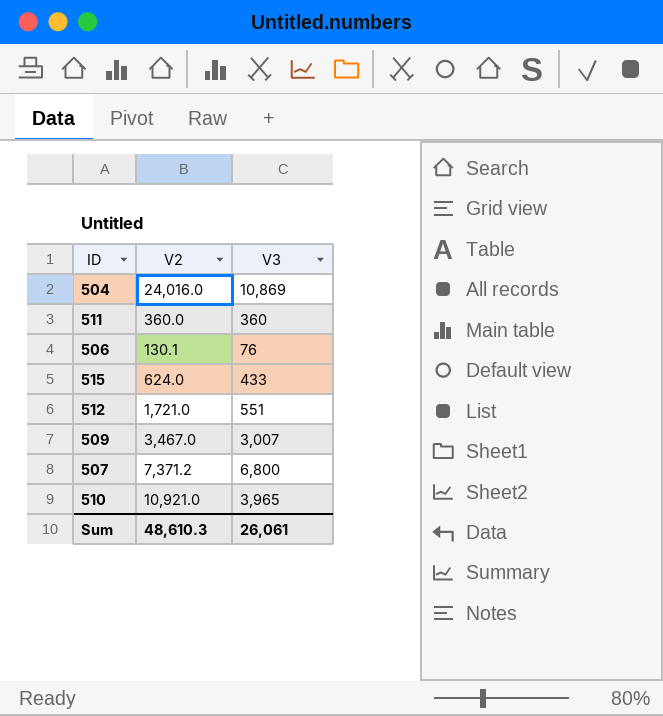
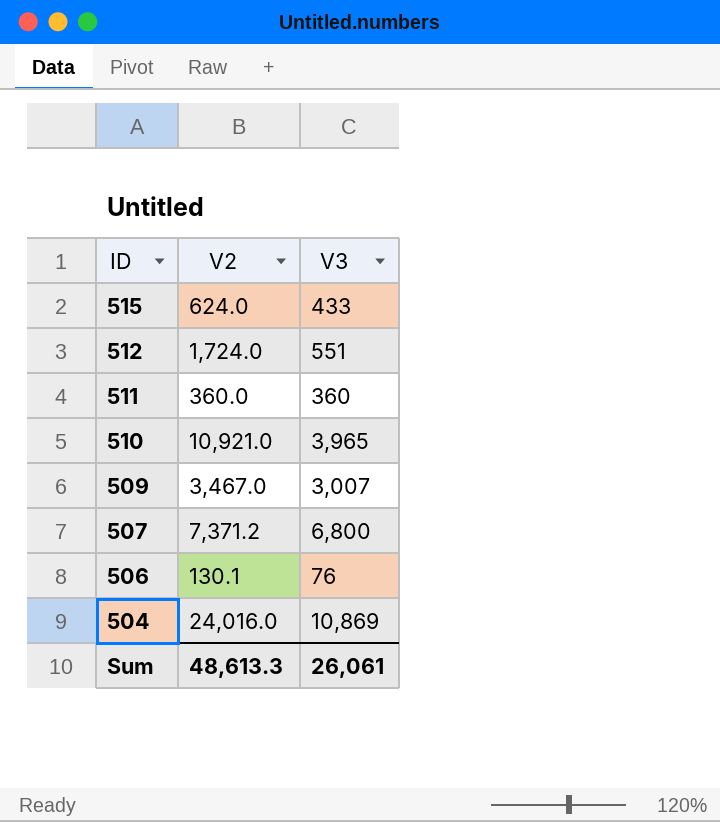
row order: none -> ID descending
512 | V2: 1,721.0 -> 1,724.0
Sum | V2: 48,610.3 -> 48,613.3

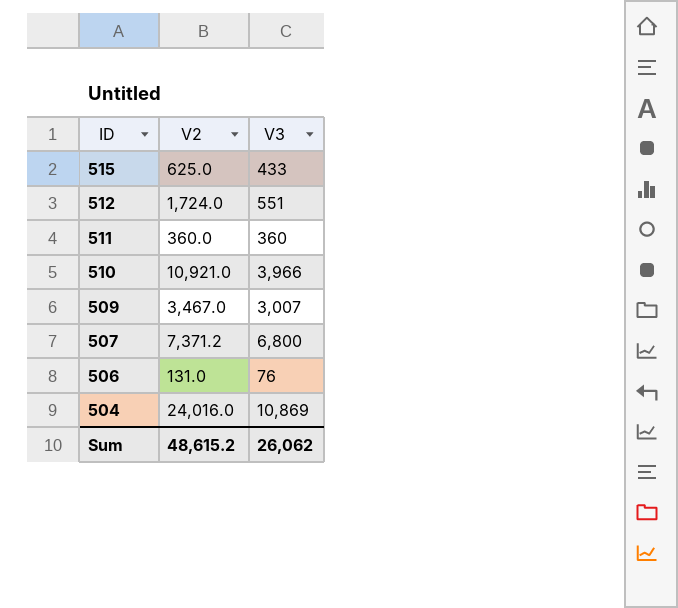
515 | V2: 624.0 -> 625.0
510 | V3: 3,965 -> 3,966
506 | V2: 130.1 -> 131.0
Sum | V2: 48,613.3 -> 48,615.2
Sum | V3: 26,061 -> 26,062

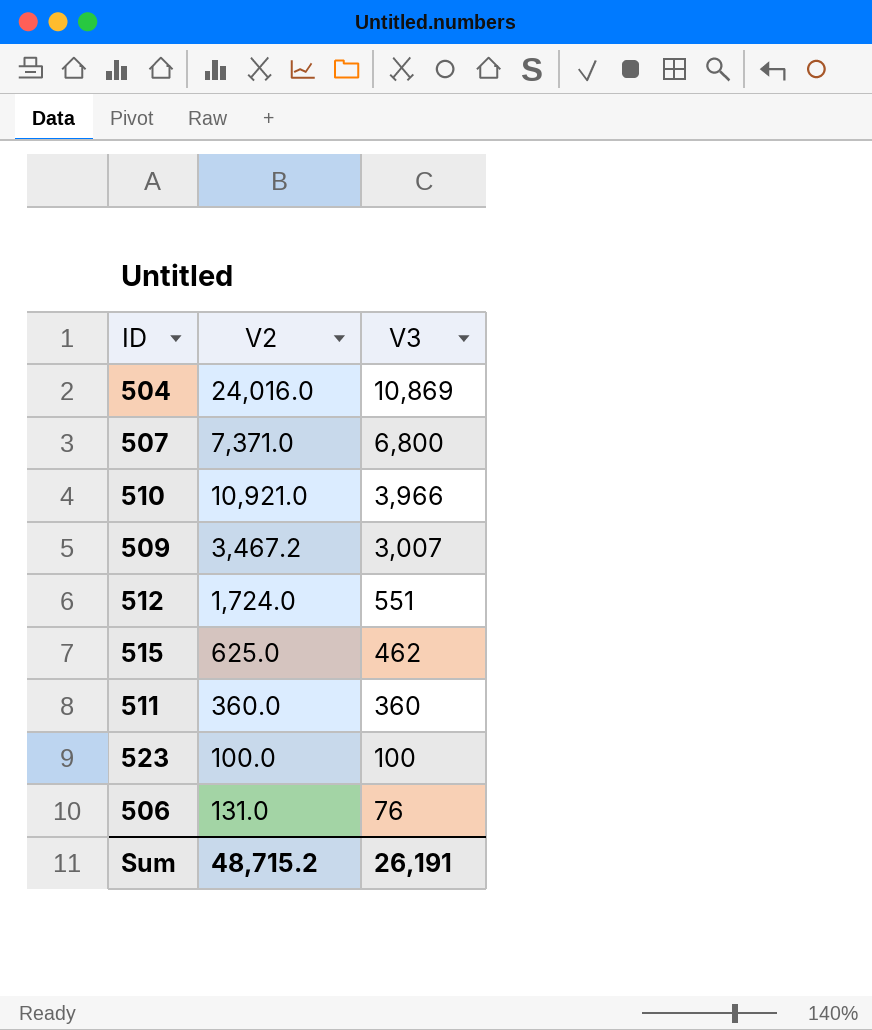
row order: ID descending -> V3 descending
507 | V2: 7,371.2 -> 7,371.0
509 | V2: 3,467.0 -> 3,467.2
515 | V3: 433 -> 462
row 523: none -> 100.0 | 100
Sum | V2: 48,615.2 -> 48,715.2
Sum | V3: 26,062 -> 26,191

